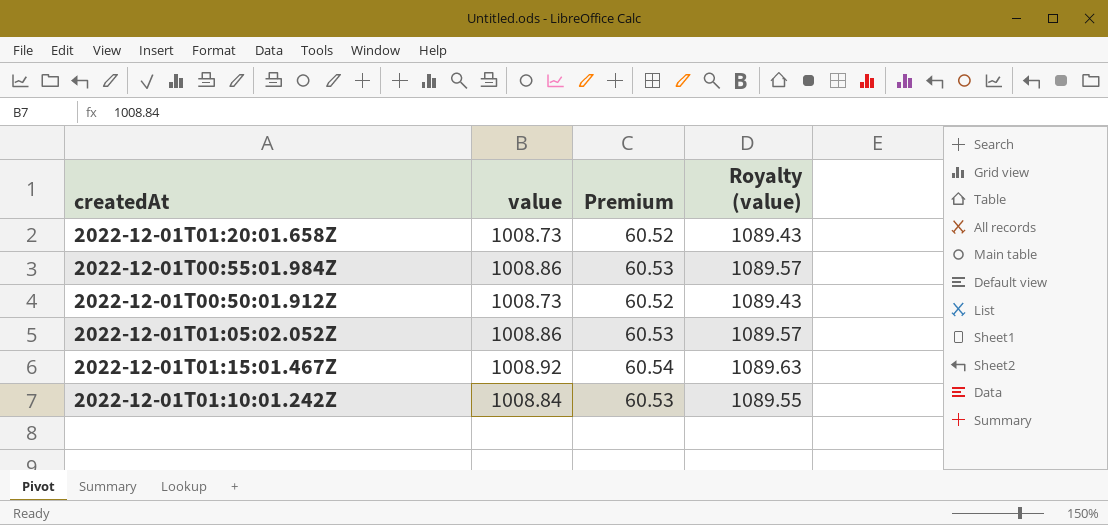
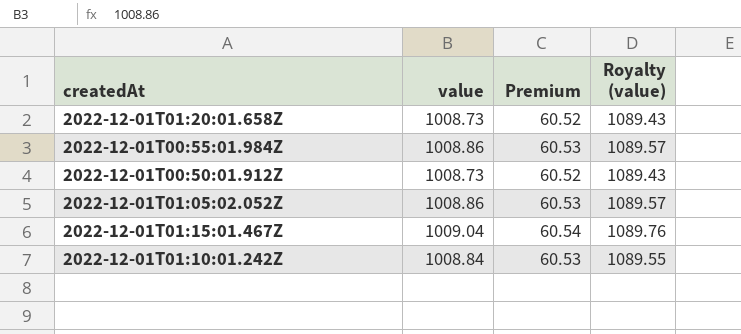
2022-12-01T01:15:01.467Z | value: 1008.92 -> 1009.04
2022-12-01T01:15:01.467Z | Royalty (value): 1089.63 -> 1089.76

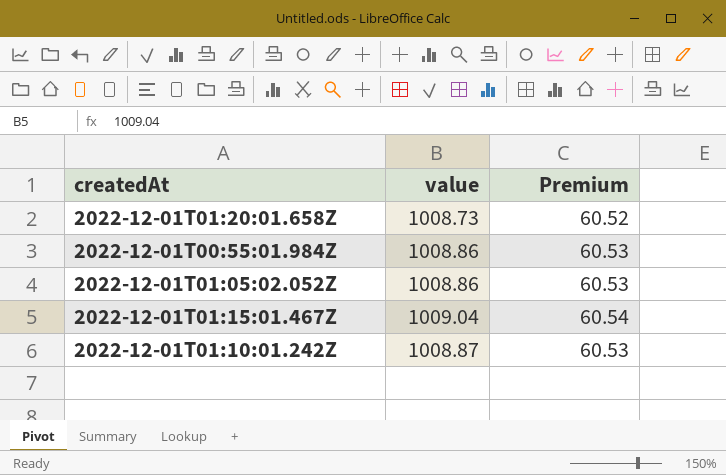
column Royalty (value) | formula: [value] * 1.08 -> none
row 2022-12-01T00:50:01.912Z: 1008.73 | 60.52 | 1089.43 -> none
2022-12-01T01:10:01.242Z | value: 1008.84 -> 1008.87

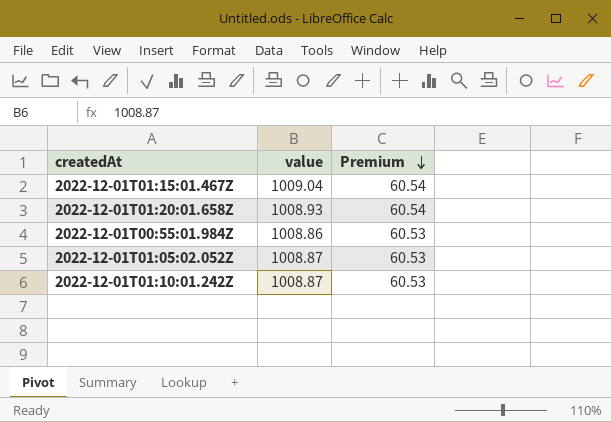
row order: none -> Premium descending
2022-12-01T01:20:01.658Z | value: 1008.73 -> 1008.93
2022-12-01T01:20:01.658Z | Premium: 60.52 -> 60.54
2022-12-01T01:05:02.052Z | value: 1008.86 -> 1008.87

